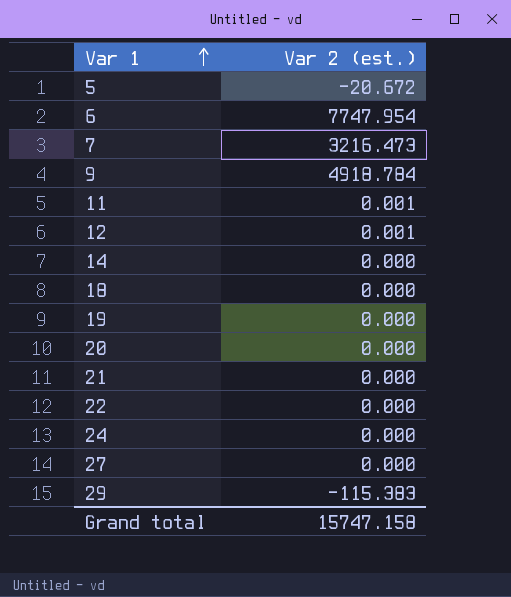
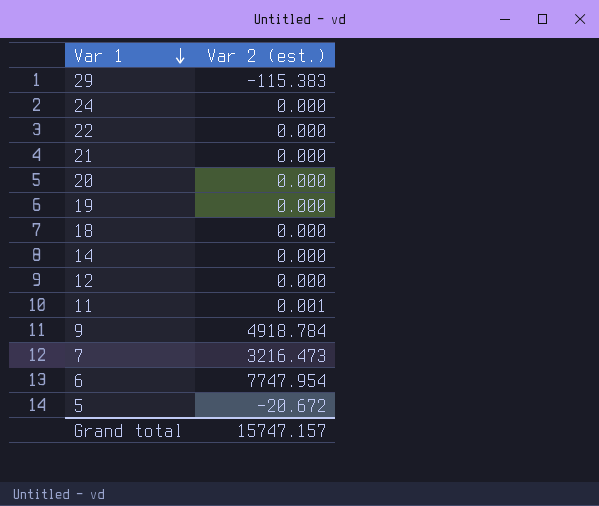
row order: Var 1 ascending -> Var 1 descending
row 27: 0.000 -> none
12 | Var 2 (est.): 0.001 -> 0.000
Grand total | Var 2 (est.): 15747.158 -> 15747.157

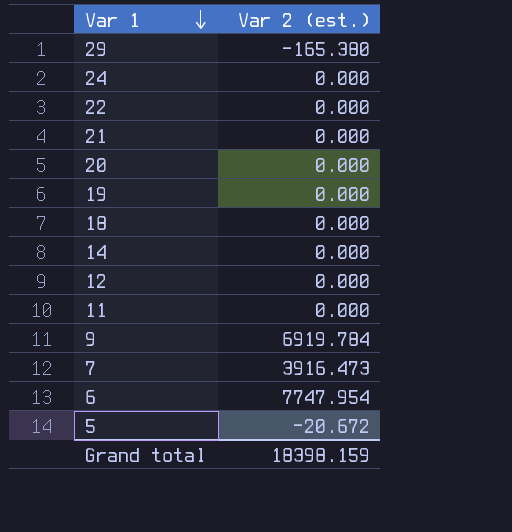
29 | Var 2 (est.): -115.383 -> -165.380
11 | Var 2 (est.): 0.001 -> 0.000
9 | Var 2 (est.): 4918.784 -> 6919.784
7 | Var 2 (est.): 3216.473 -> 3916.473
Grand total | Var 2 (est.): 15747.157 -> 18398.159

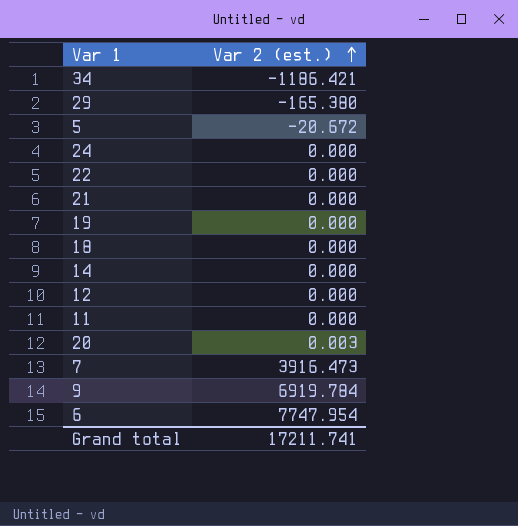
row order: Var 1 descending -> Var 2 (est.) ascending
row 34: none -> -1186.421
20 | Var 2 (est.): 0.000 -> 0.003
Grand total | Var 2 (est.): 18398.159 -> 17211.741

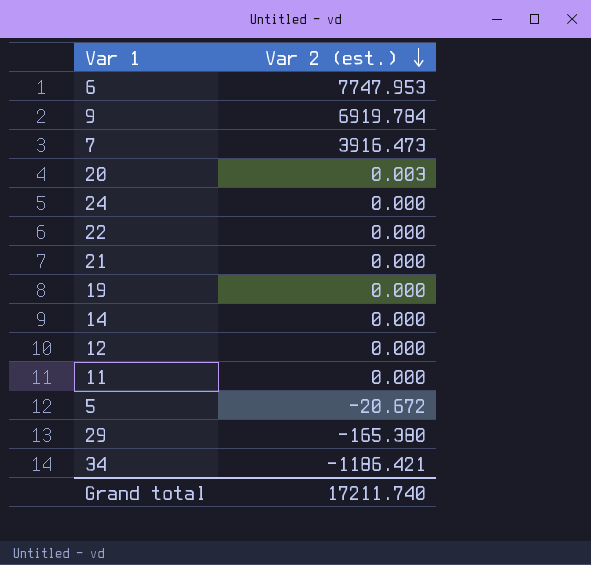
row order: Var 2 (est.) ascending -> Var 2 (est.) descending
row 18: 0.000 -> none
6 | Var 2 (est.): 7747.954 -> 7747.953
Grand total | Var 2 (est.): 17211.741 -> 17211.740

